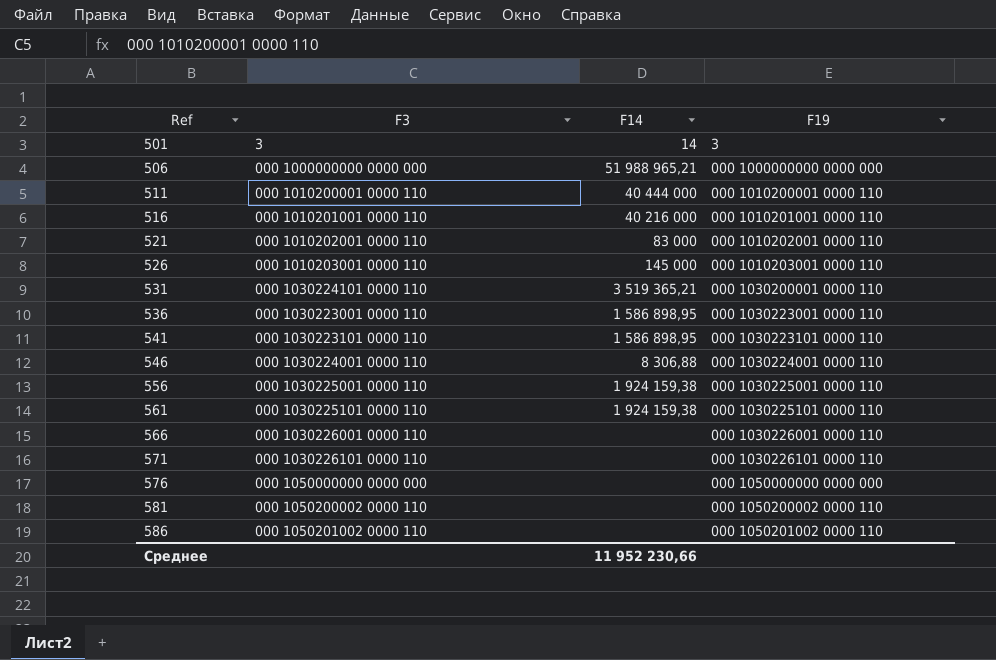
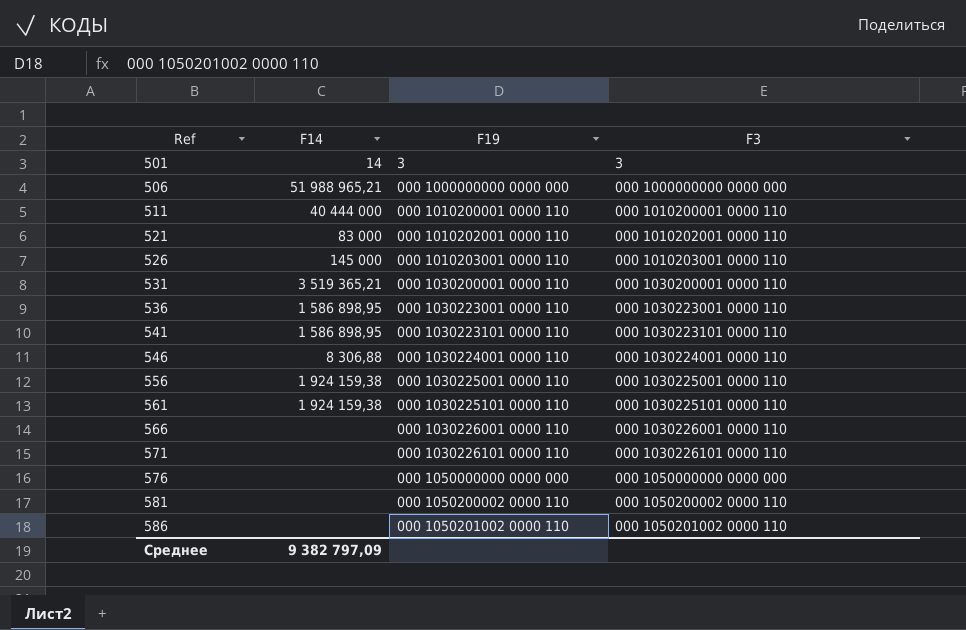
column F3 | position: 2 -> 4
row 516: 000 1010201001 0000 110 | 40 216 000 | 000 1010201001 0000 110 -> none
531 | F3: 000 1030224101 0000 110 -> 000 1030200001 0000 110
Среднее | F14: 11 952 230,66 -> 9 382 797,09

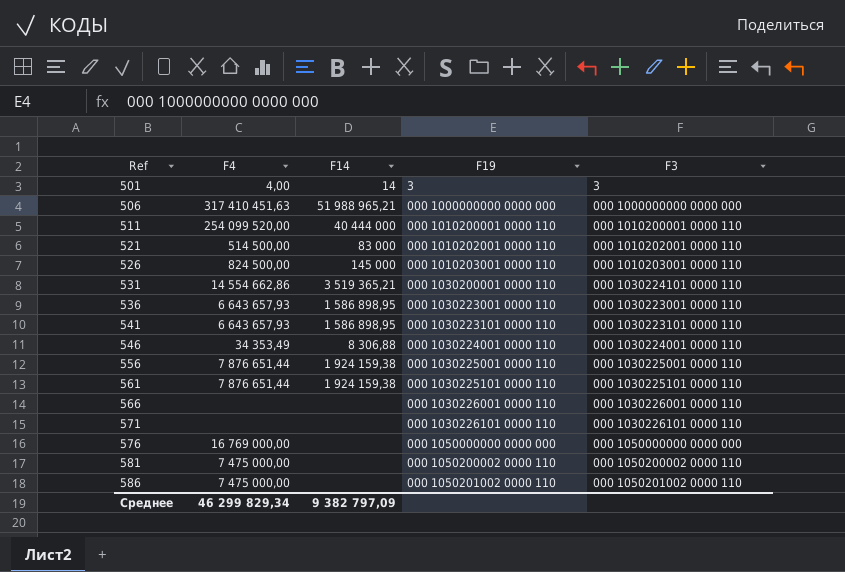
column F4 | position: none -> 2
531 | F3: 000 1030200001 0000 110 -> 000 1030224101 0000 110

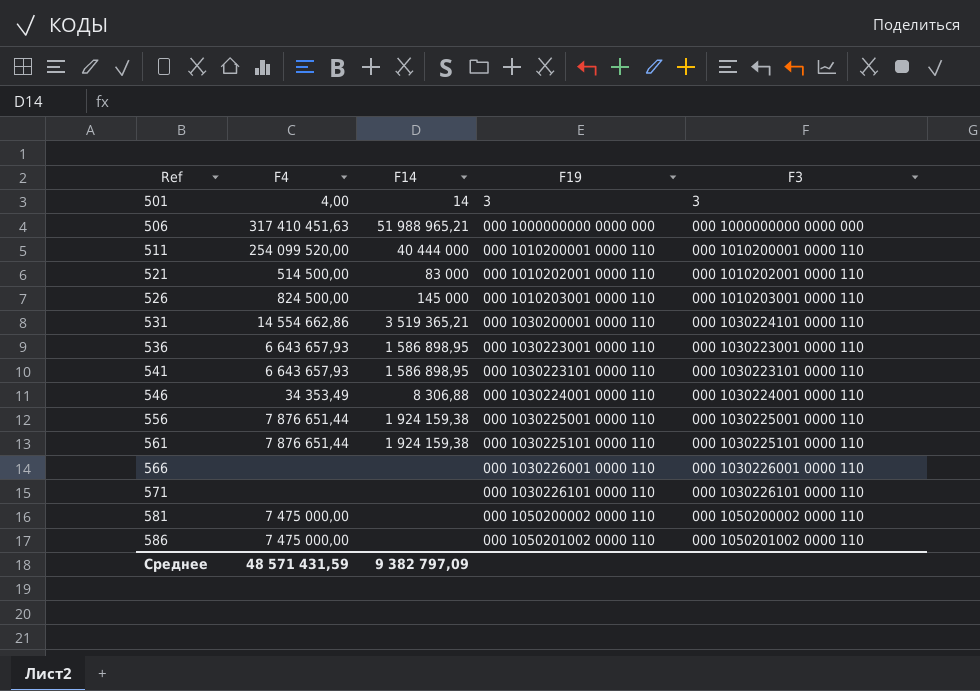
row 576: 16 769 000,00 | none | 000 1050000000 0000 000 | 000 1050000000 0000 000 -> none
Среднее | F4: 46 299 829,34 -> 48 571 431,59

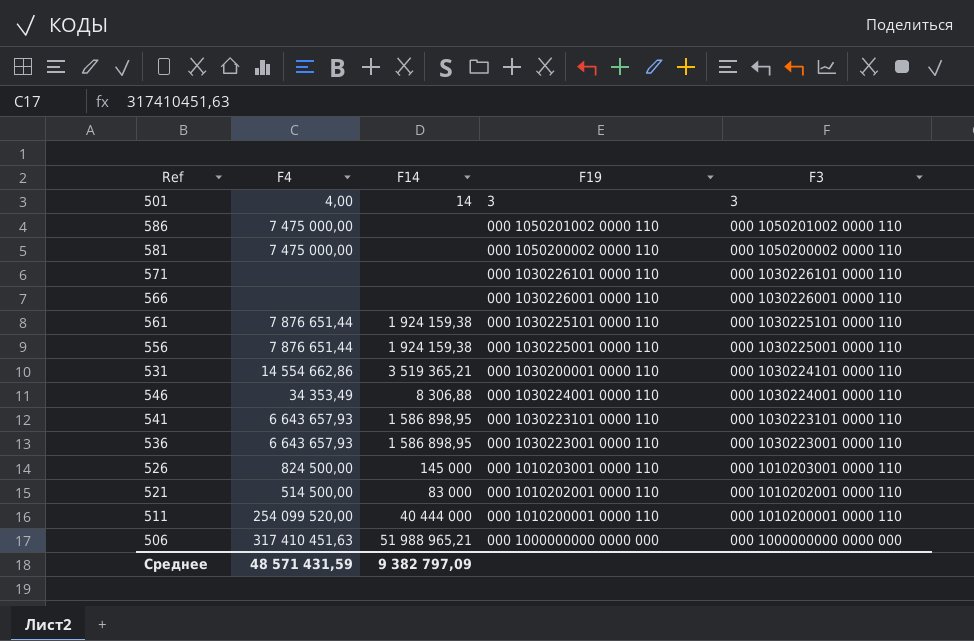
row order: Ref ascending -> F3 descending

